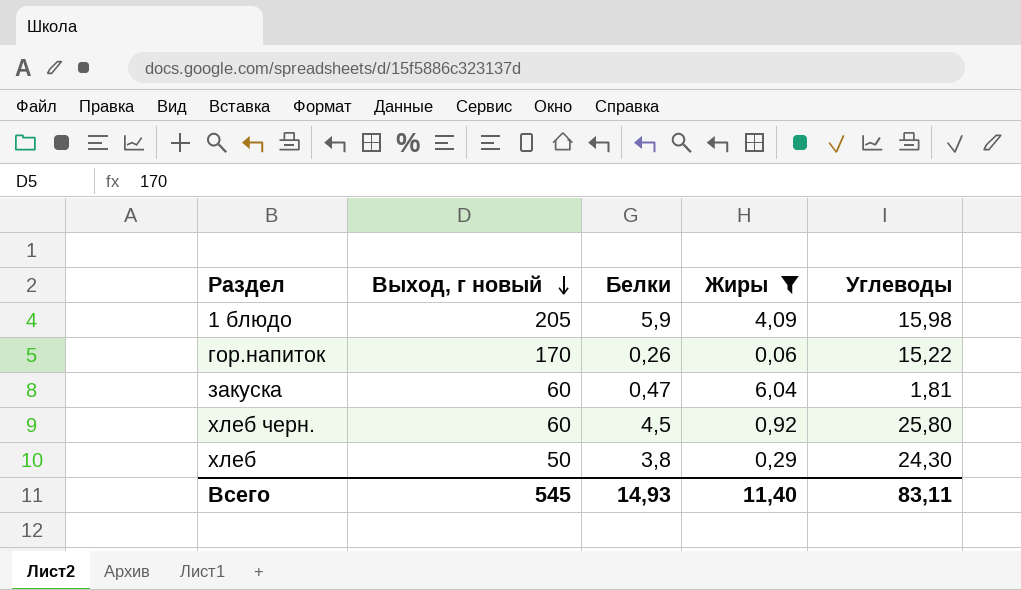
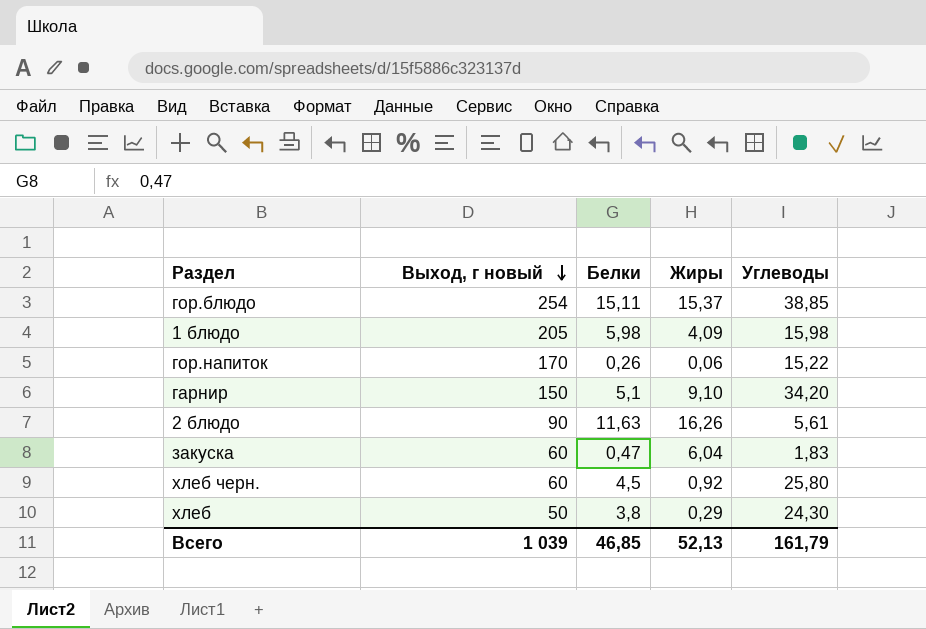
filter: Жиры <= 6,04 -> none
1 блюдо | Белки: 5,9 -> 5,98
закуска | Углеводы: 1,81 -> 1,83
Всего | Выход, г новый: 545 -> 1 039
Всего | Белки: 14,93 -> 46,85
Всего | Жиры: 11,40 -> 52,13
Всего | Углеводы: 83,11 -> 161,79

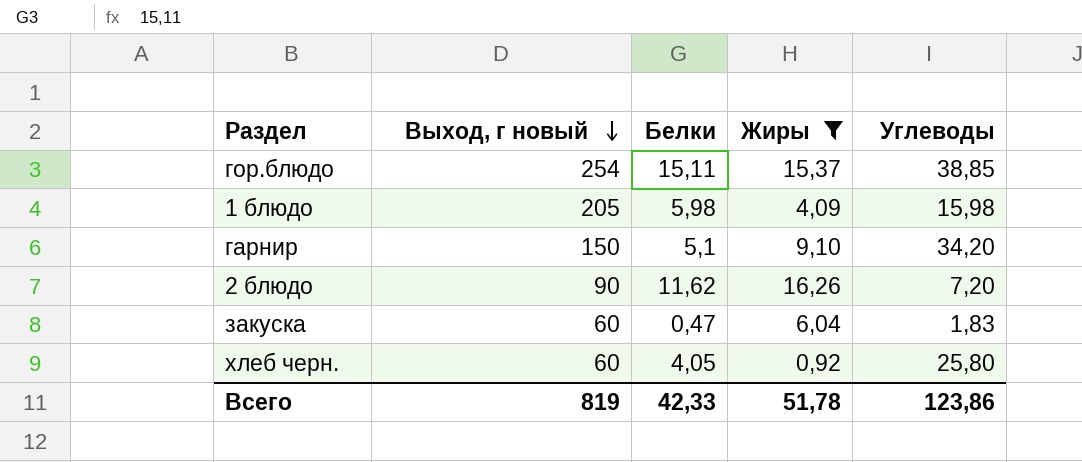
filter: none -> Жиры >= 0,92
2 блюдо | Белки: 11,63 -> 11,62
2 блюдо | Углеводы: 5,61 -> 7,20
хлеб черн. | Белки: 4,5 -> 4,05
Всего | Выход, г новый: 1 039 -> 819
Всего | Белки: 46,85 -> 42,33
Всего | Жиры: 52,13 -> 51,78
Всего | Углеводы: 161,79 -> 123,86

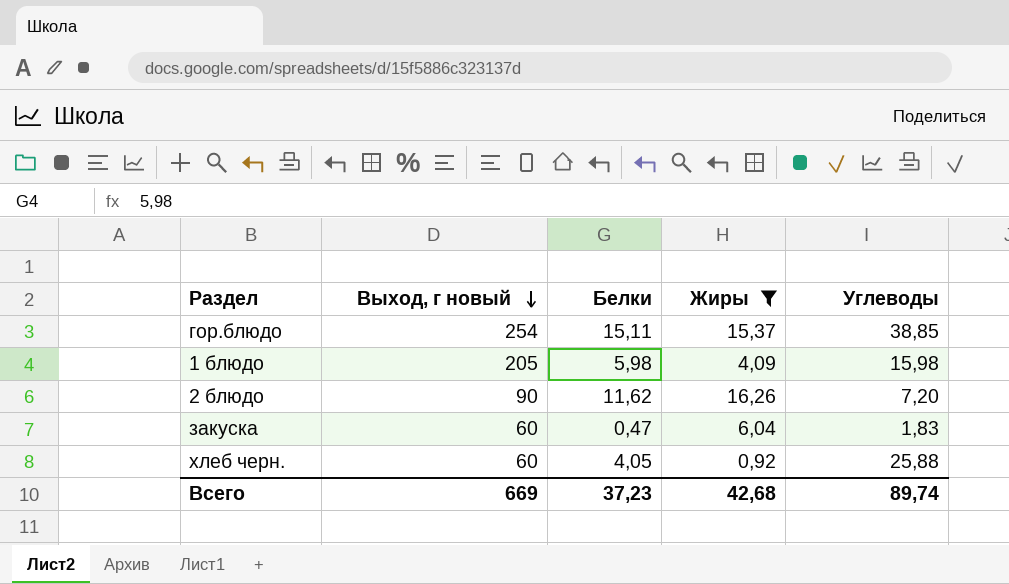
row гарнир: 150 | 5,1 | 9,10 | 34,20 -> none
хлеб черн. | Углеводы: 25,80 -> 25,88
Всего | Выход, г новый: 819 -> 669
Всего | Белки: 42,33 -> 37,23
Всего | Жиры: 51,78 -> 42,68
Всего | Углеводы: 123,86 -> 89,74

